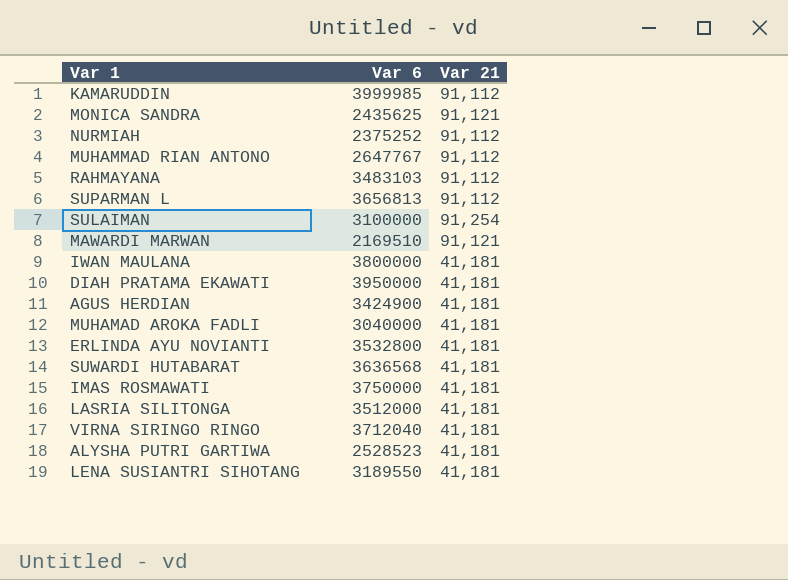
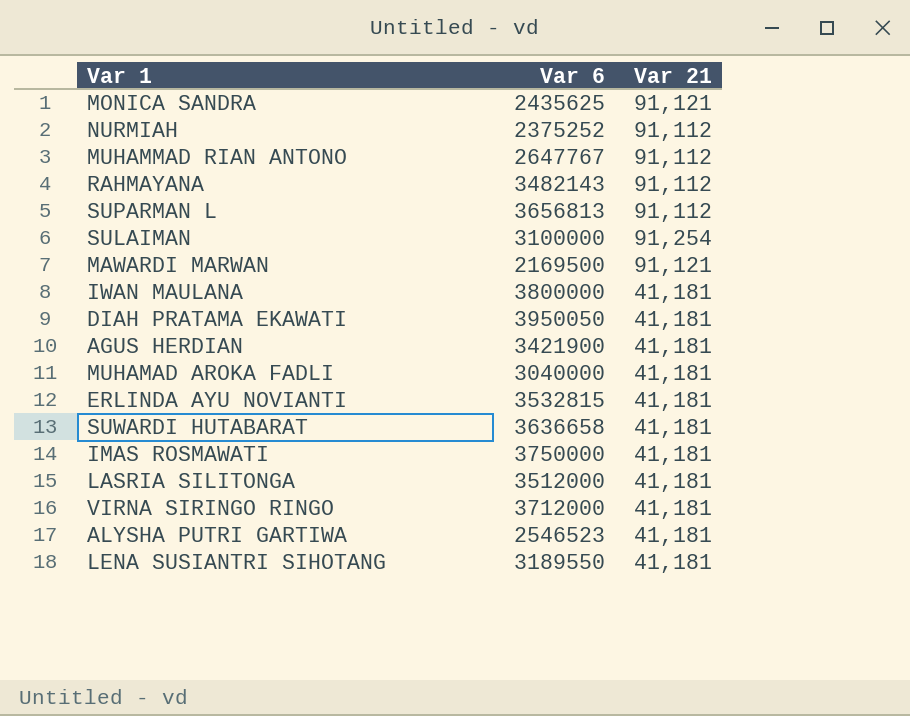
row KAMARUDDIN: 3999985 | 91,112 -> none
RAHMAYANA | Var 6: 3483103 -> 3482143
MAWARDI MARWAN | Var 6: 2169510 -> 2169500
DIAH PRATAMA EKAWATI | Var 6: 3950000 -> 3950050
AGUS HERDIAN | Var 6: 3424900 -> 3421900
ERLINDA AYU NOVIANTI | Var 6: 3532800 -> 3532815
SUWARDI HUTABARAT | Var 6: 3636568 -> 3636658
VIRNA SIRINGO RINGO | Var 6: 3712040 -> 3712000
ALYSHA PUTRI GARTIWA | Var 6: 2528523 -> 2546523

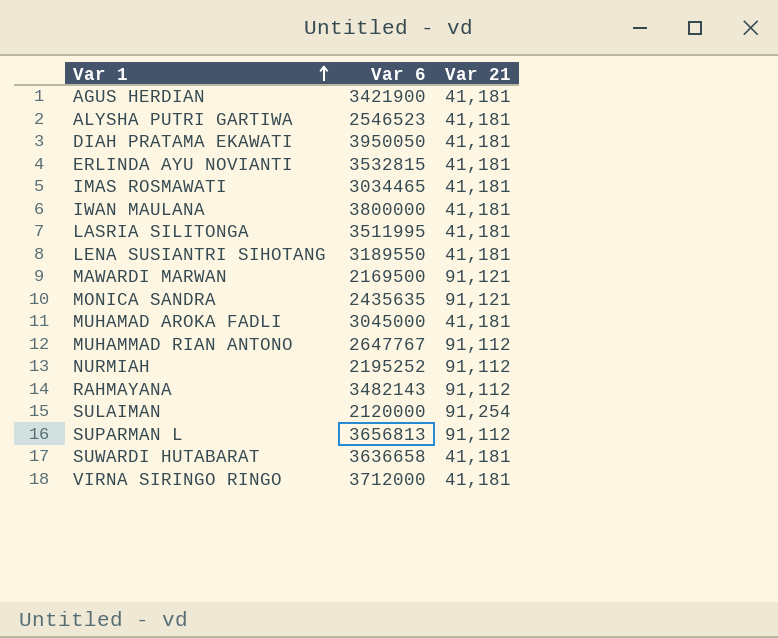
row order: none -> Var 1 ascending
IMAS ROSMAWATI | Var 6: 3750000 -> 3034465
LASRIA SILITONGA | Var 6: 3512000 -> 3511995
MONICA SANDRA | Var 6: 2435625 -> 2435635
MUHAMAD AROKA FADLI | Var 6: 3040000 -> 3045000
NURMIAH | Var 6: 2375252 -> 2195252
SULAIMAN | Var 6: 3100000 -> 2120000

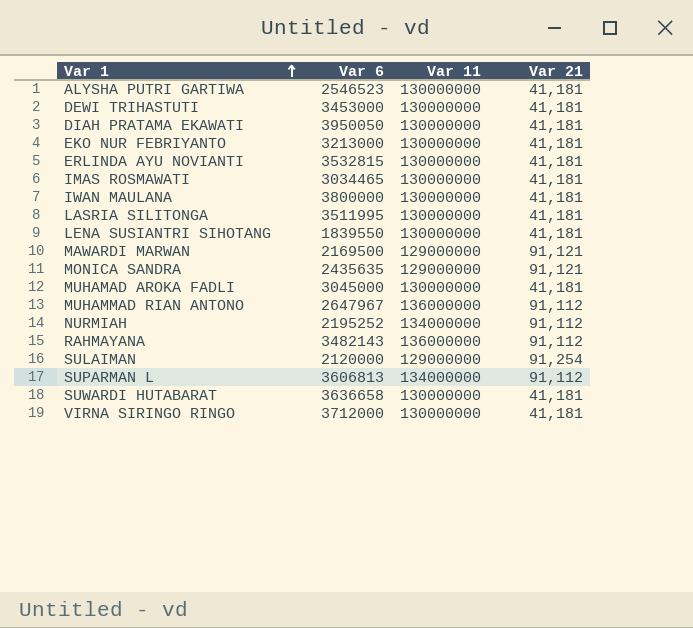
column Var 11 | position: none -> 3
row AGUS HERDIAN: 3421900 | 41,181 -> none
row DEWI TRIHASTUTI: none -> 3453000 | 130000000 | 41,181
row EKO NUR FEBRIYANTO: none -> 3213000 | 130000000 | 41,181
LENA SUSIANTRI SIHOTANG | Var 6: 3189550 -> 1839550
MUHAMMAD RIAN ANTONO | Var 6: 2647767 -> 2647967
SUPARMAN L | Var 6: 3656813 -> 3606813

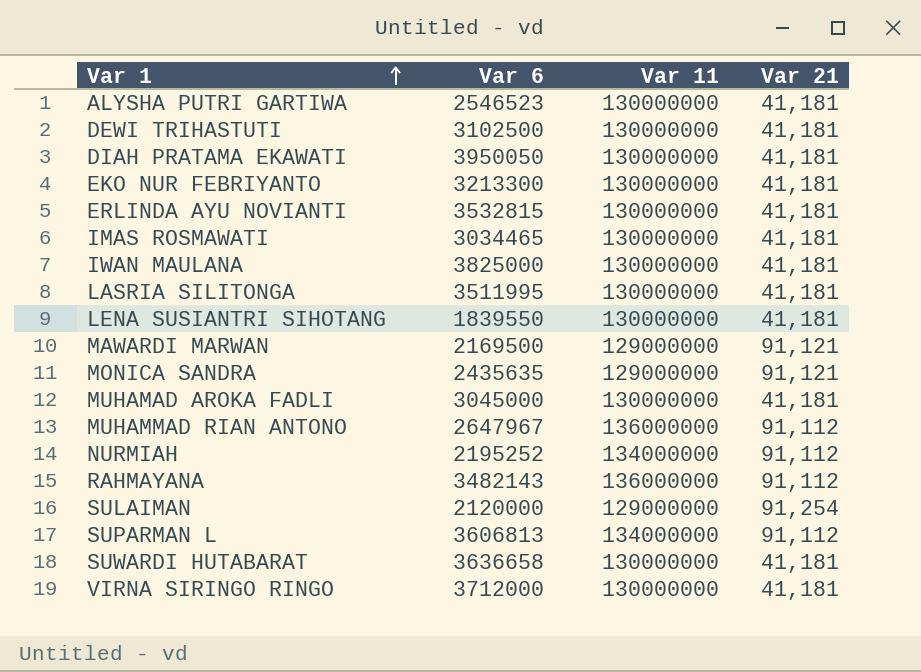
DEWI TRIHASTUTI | Var 6: 3453000 -> 3102500
EKO NUR FEBRIYANTO | Var 6: 3213000 -> 3213300
IWAN MAULANA | Var 6: 3800000 -> 3825000

